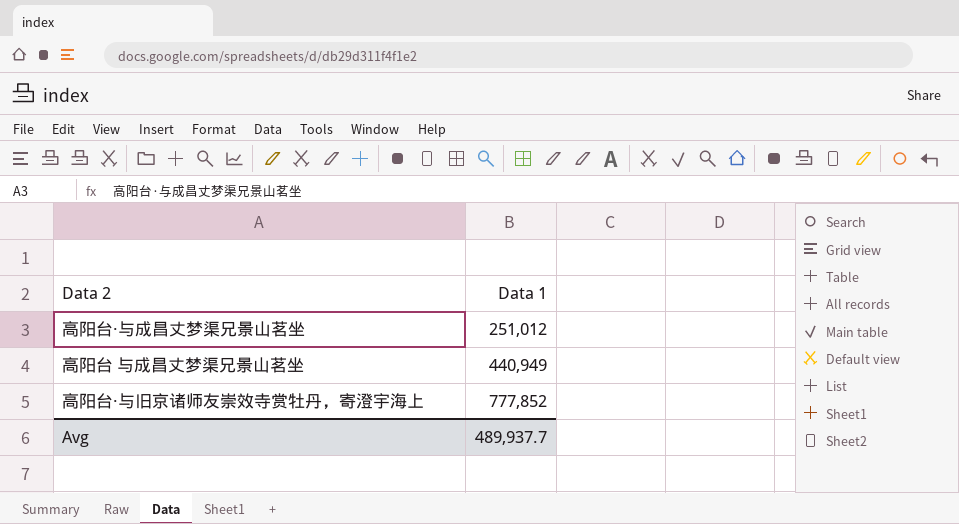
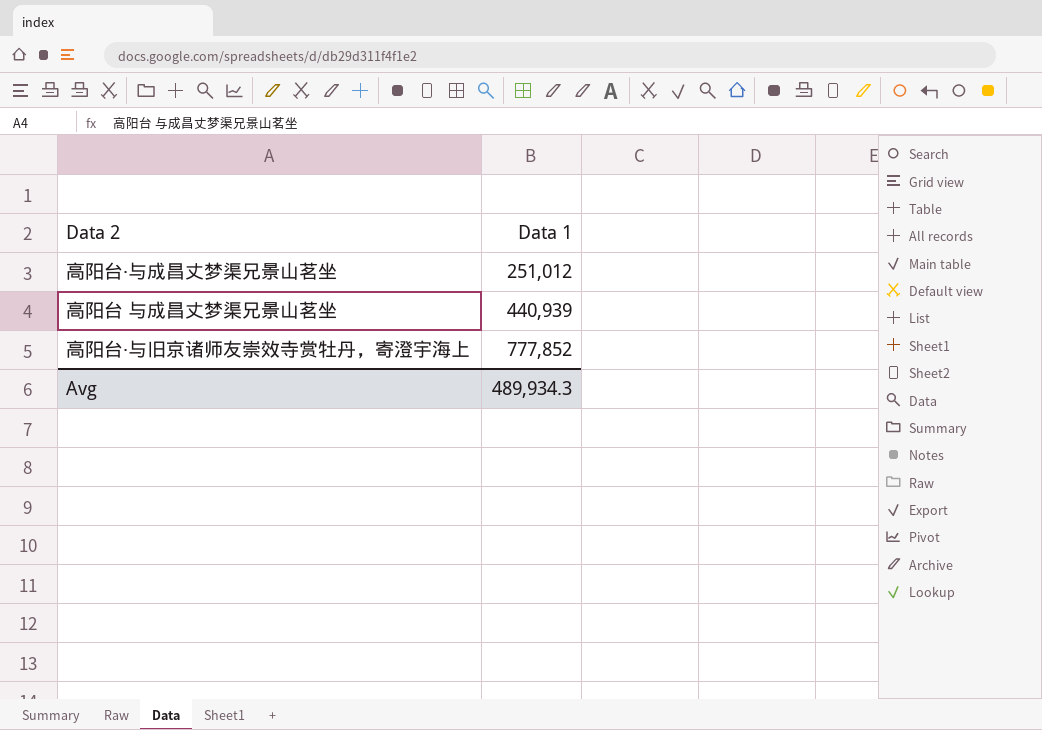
高阳台 与成昌丈梦渠兄景山茗坐 | Data 1: 440,949 -> 440,939
Avg | Data 1: 489,937.7 -> 489,934.3

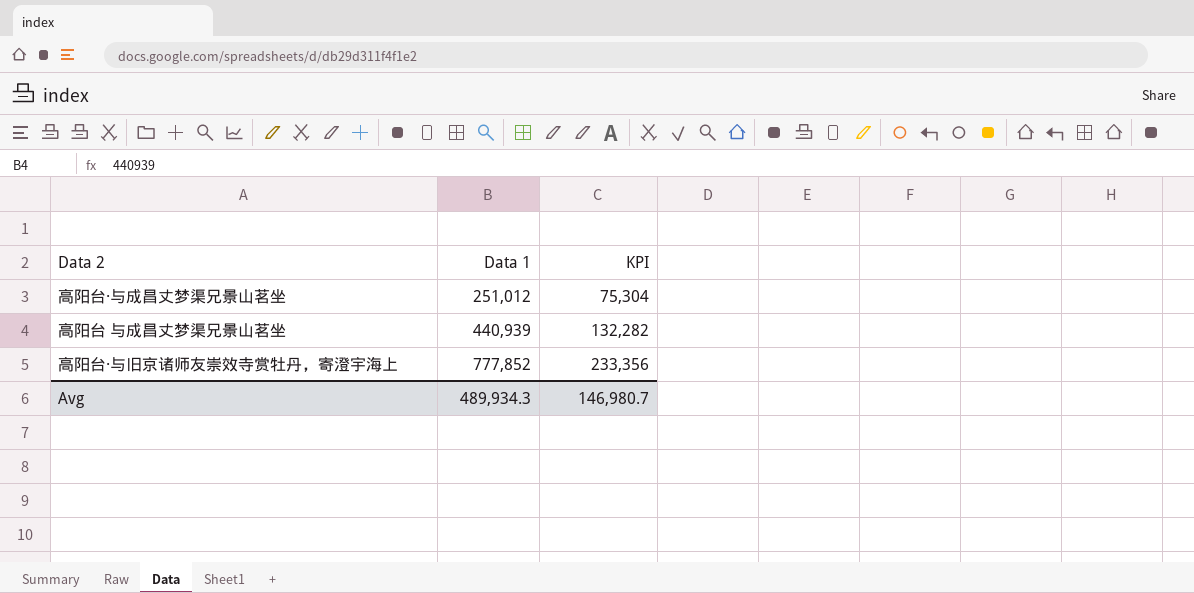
column KPI | formula: none -> [Data 1] * 0.3

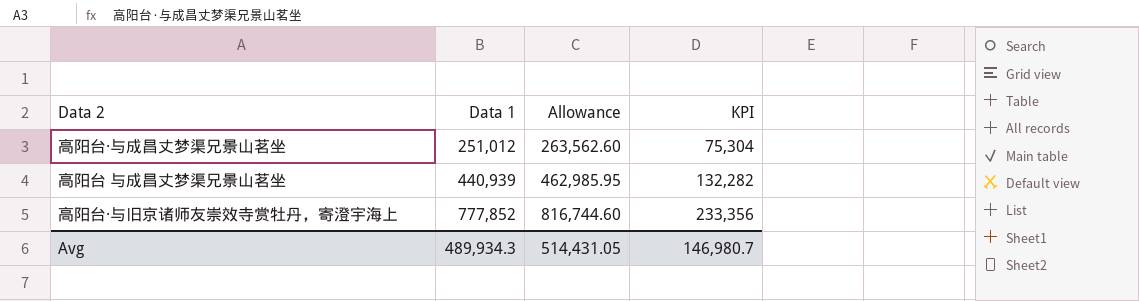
column Allowance | formula: none -> [Data 1] * 1.05

